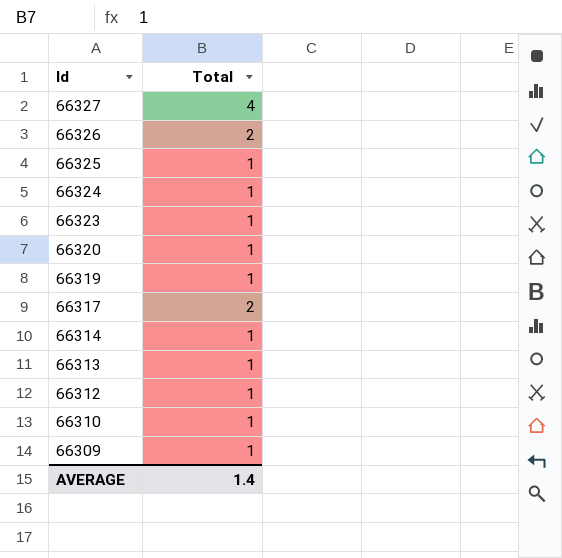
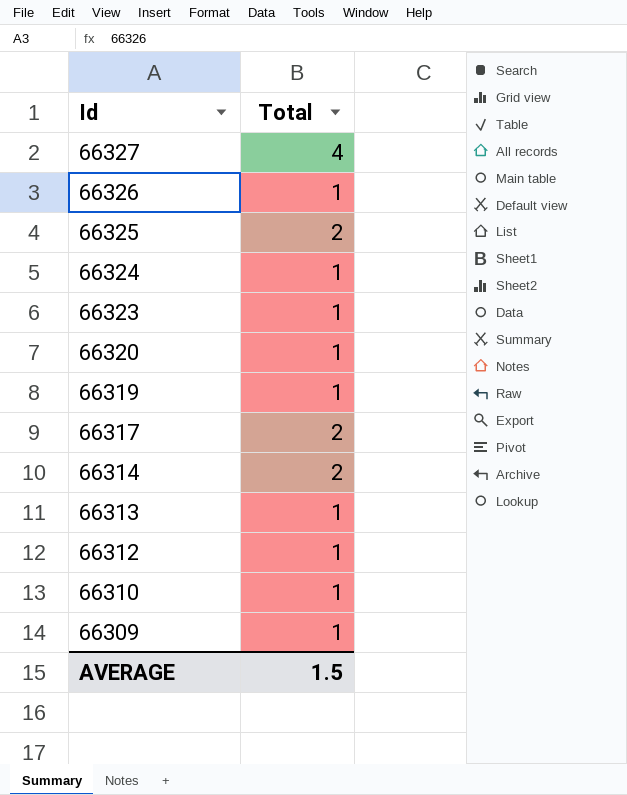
66326 | Total: 2 -> 1
66325 | Total: 1 -> 2
66314 | Total: 1 -> 2
AVERAGE | Total: 1.4 -> 1.5

